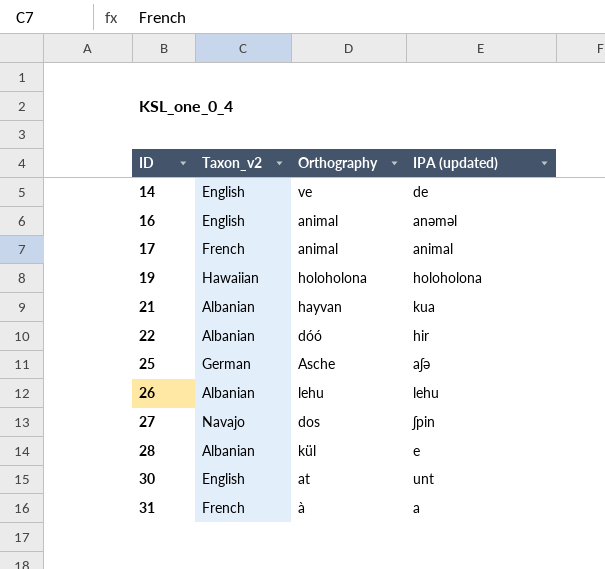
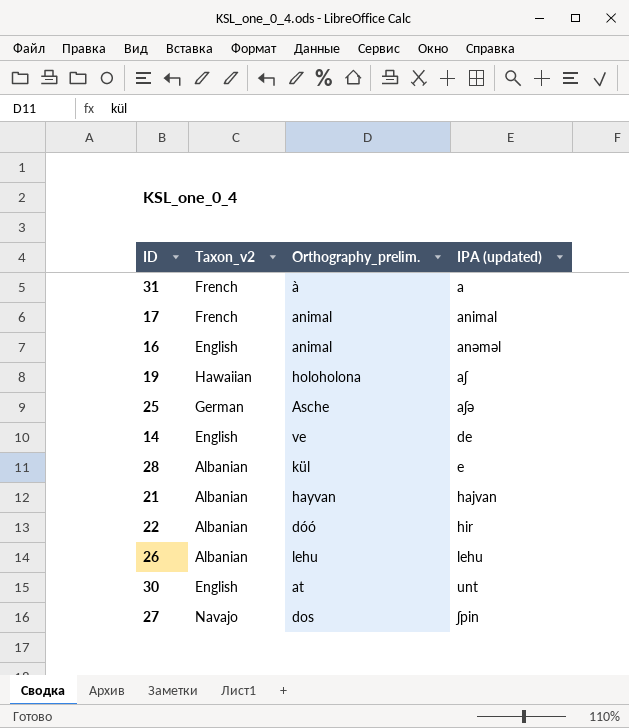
row order: ID ascending -> IPA (updated) ascending
column name: Orthography -> Orthography_prelim.
19 | IPA (updated): holoholona -> aʃ
21 | IPA (updated): kua -> hajvan

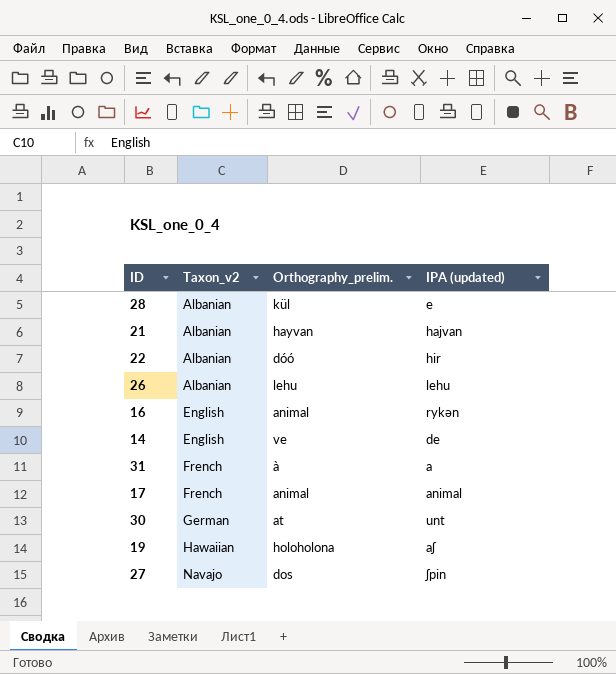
row order: IPA (updated) ascending -> Taxon_v2 ascending
row 25: German | Asche | aʃə -> none
16 | IPA (updated): anəməl -> rykən
30 | Taxon_v2: English -> German

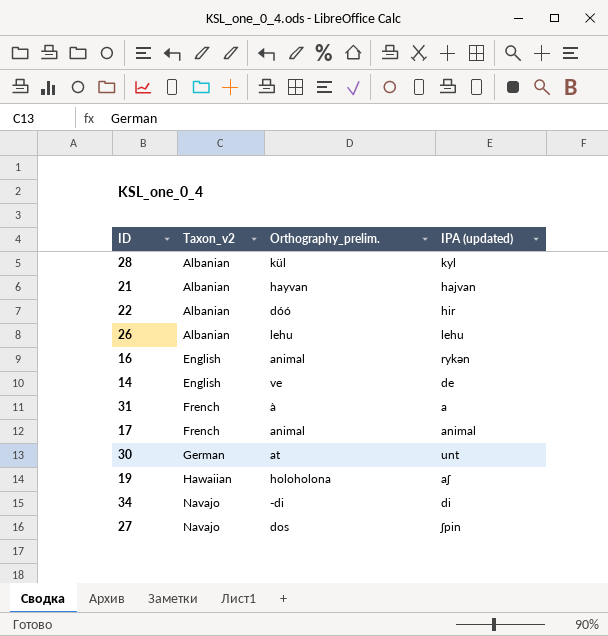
28 | IPA (updated): e -> kyl
row 34: none -> Navajo | -di | di

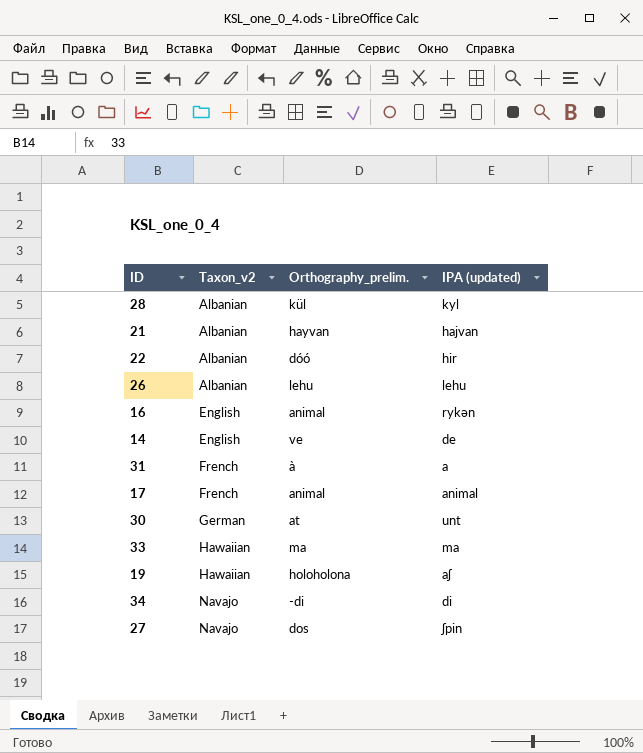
row 33: none -> Hawaiian | ma | ma

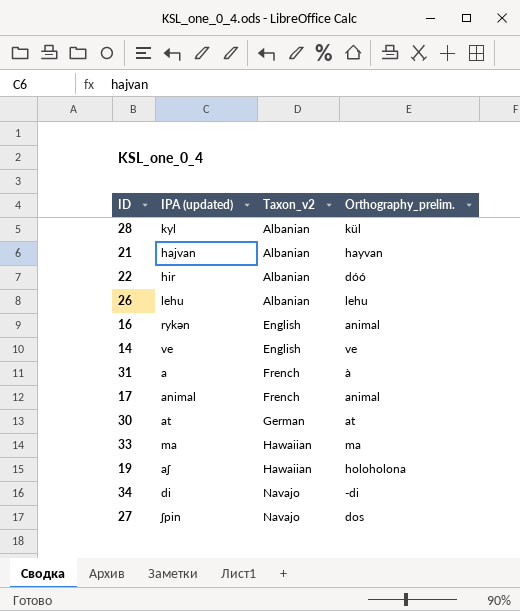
column IPA (updated) | position: 4 -> 2
14 | IPA (updated): de -> ve
30 | IPA (updated): unt -> at

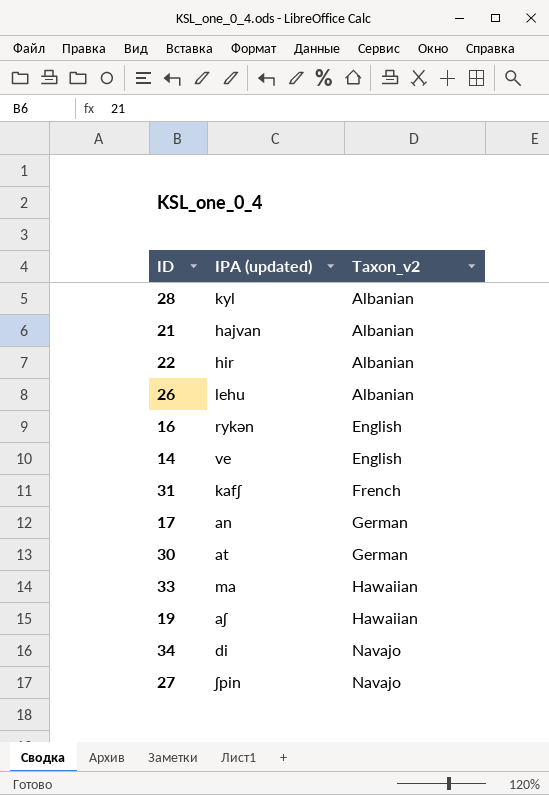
column Orthography_prelim. | position: 4 -> none
31 | IPA (updated): a -> kafʃ
17 | IPA (updated): animal -> an
17 | Taxon_v2: French -> German

